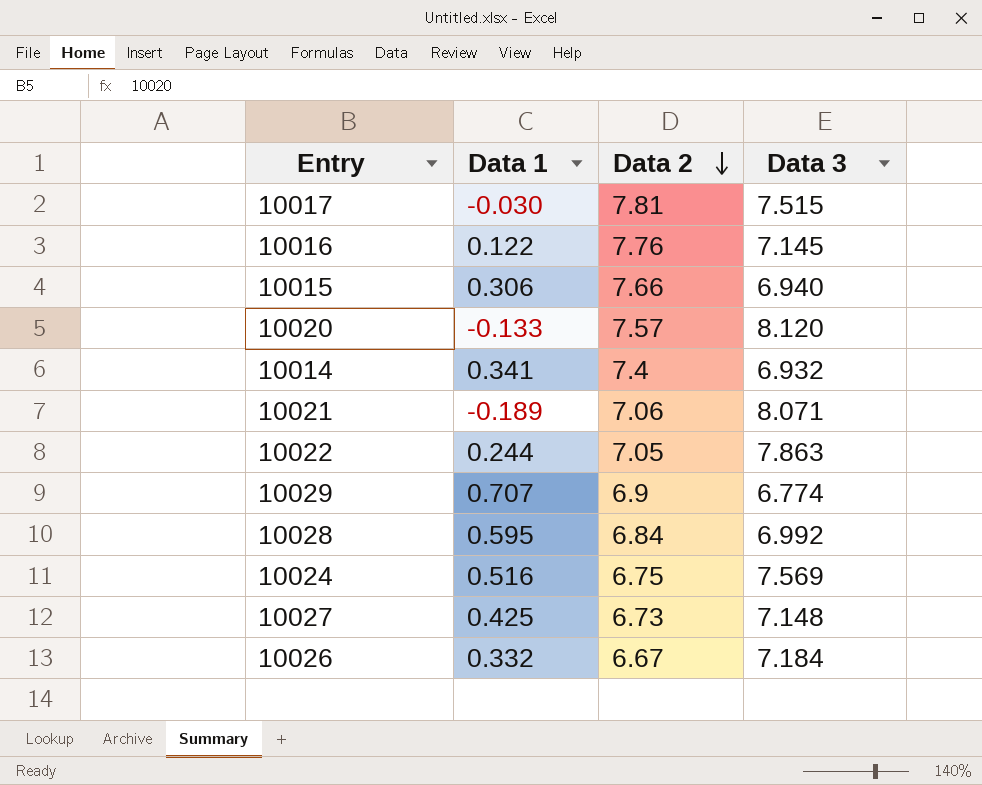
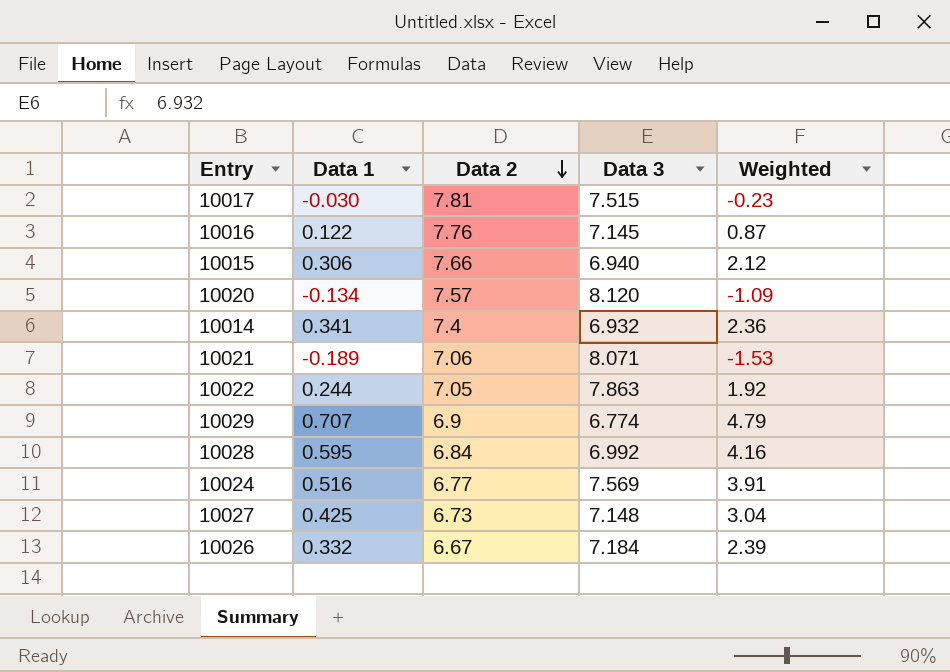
column Weighted | formula: none -> [Data 1] * [Data 3]
10020 | Data 1: -0.133 -> -0.134
10024 | Data 2: 6.75 -> 6.77

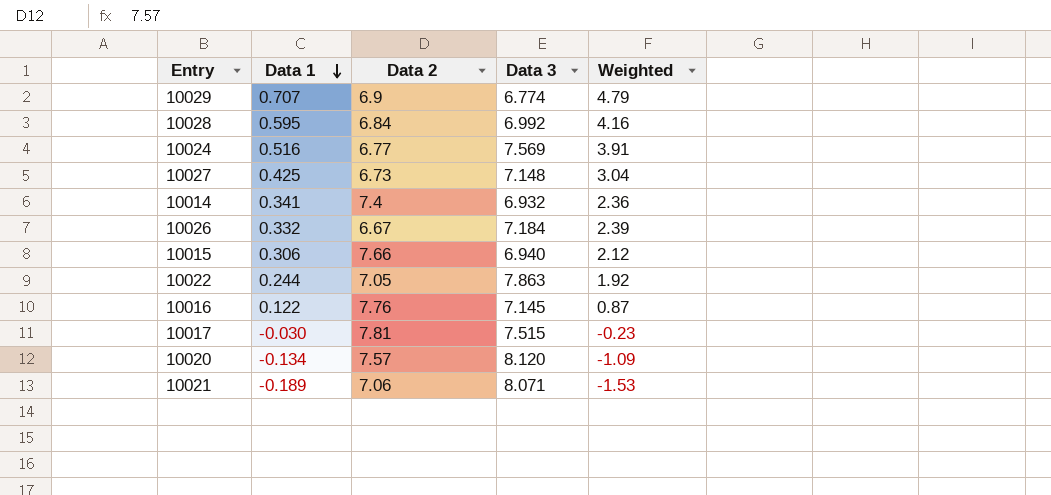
row order: Data 2 descending -> Data 1 descending

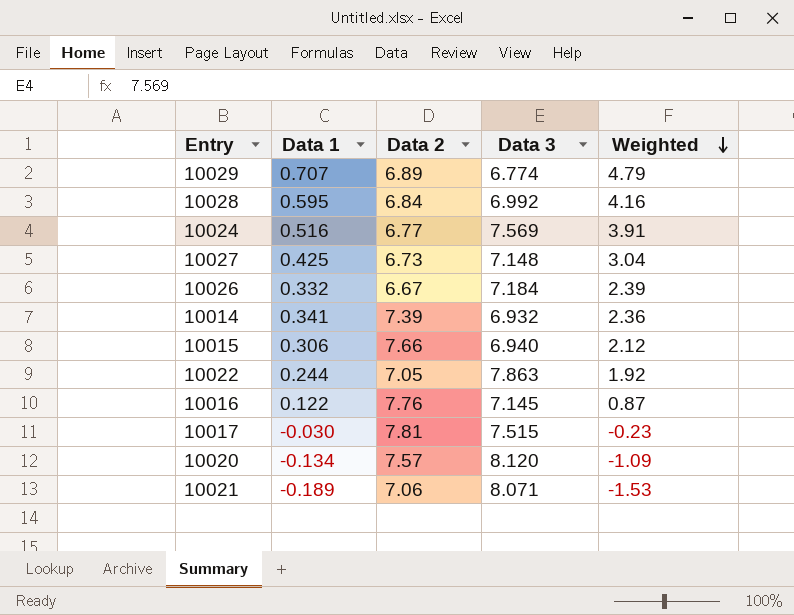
row order: Data 1 descending -> Weighted descending
10029 | Data 2: 6.9 -> 6.89
10014 | Data 2: 7.4 -> 7.39

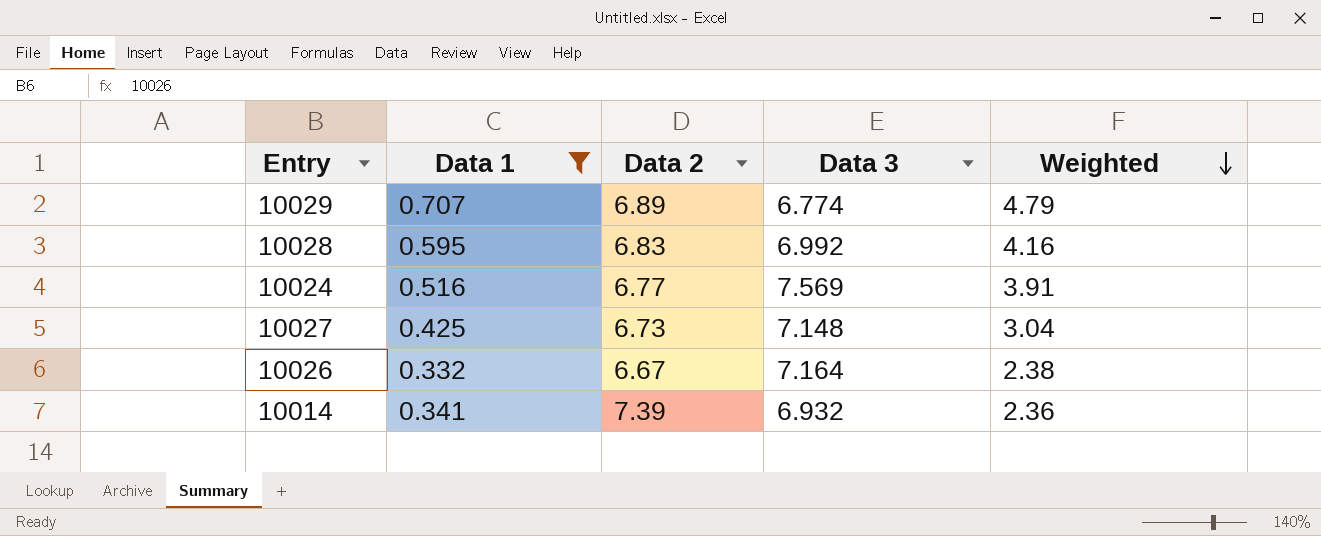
filter: none -> Data 1 >= 0.332
10028 | Data 2: 6.84 -> 6.83
10026 | Data 3: 7.184 -> 7.164
10026 | Weighted: 2.39 -> 2.38

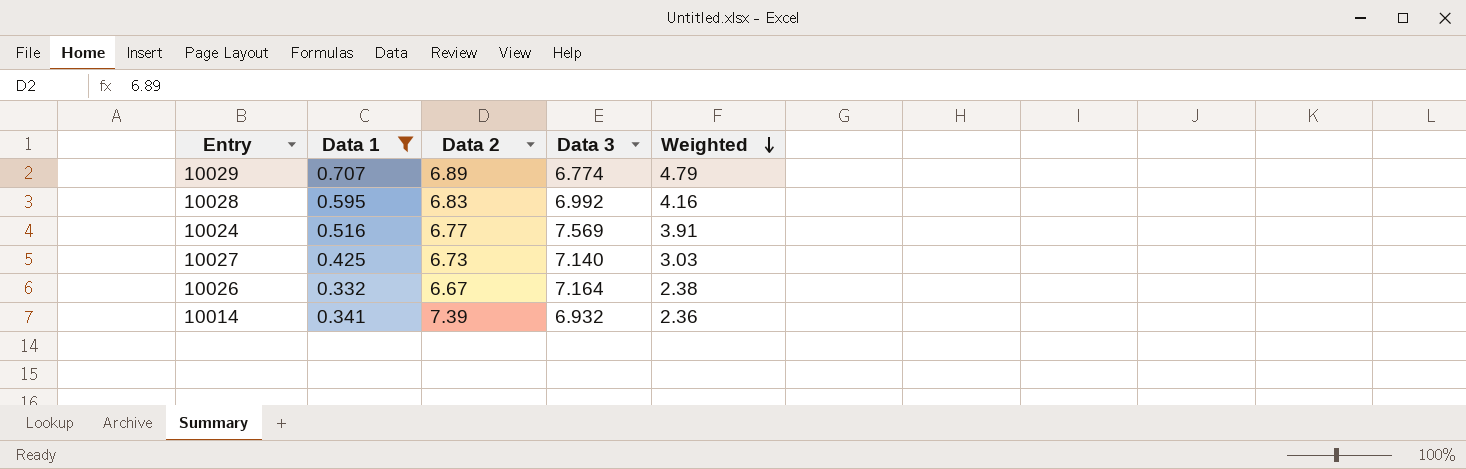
10027 | Data 3: 7.148 -> 7.140
10027 | Weighted: 3.04 -> 3.03

